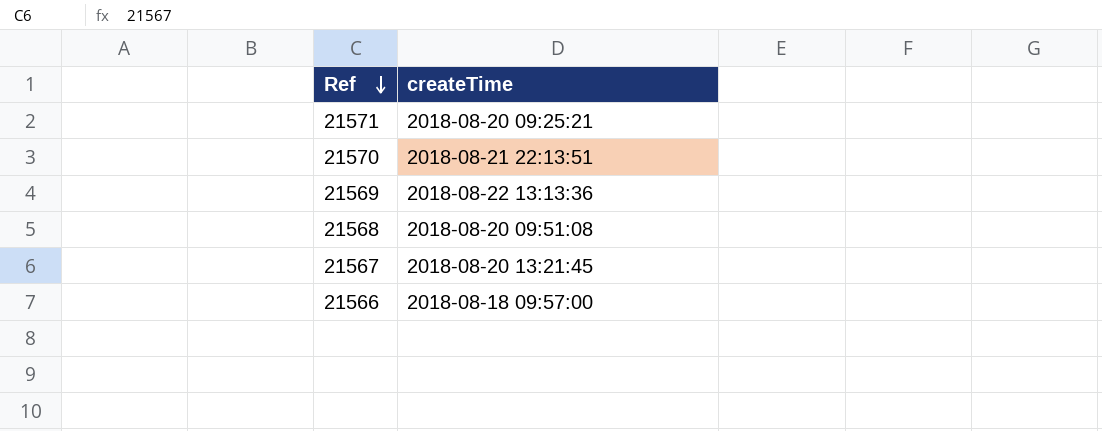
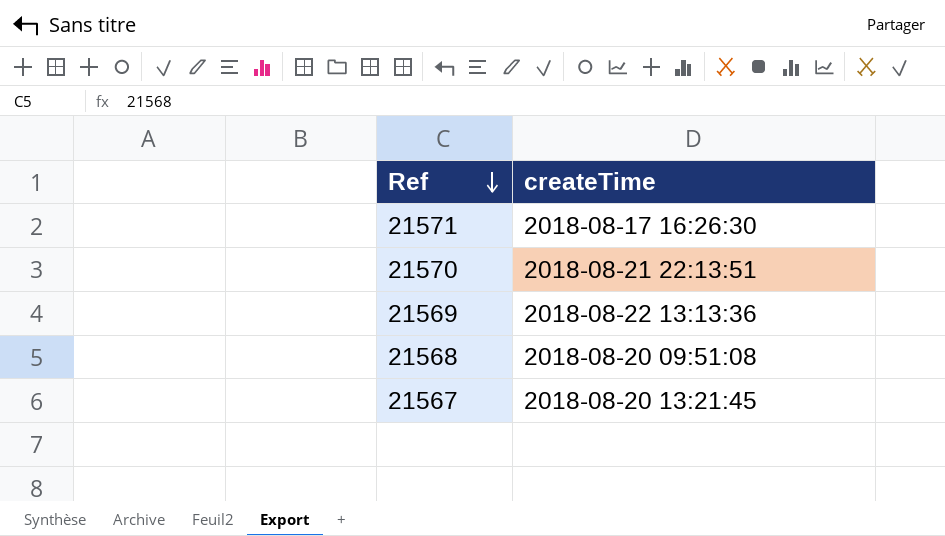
row 21566: 2018-08-18 09:57:00 -> none
21571 | createTime: 2018-08-20 09:25:21 -> 2018-08-17 16:26:30

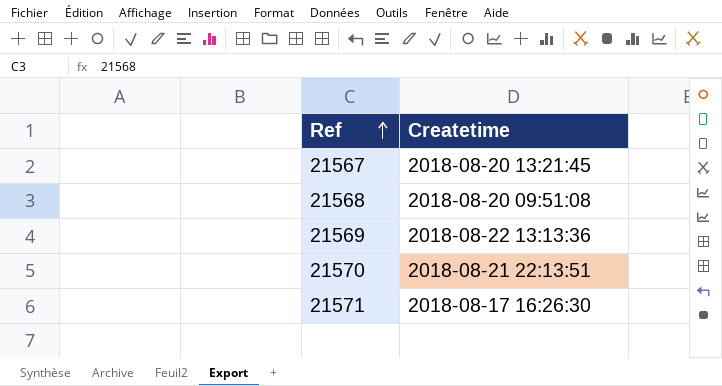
row order: Ref descending -> Ref ascending
column name: createTime -> Createtime

